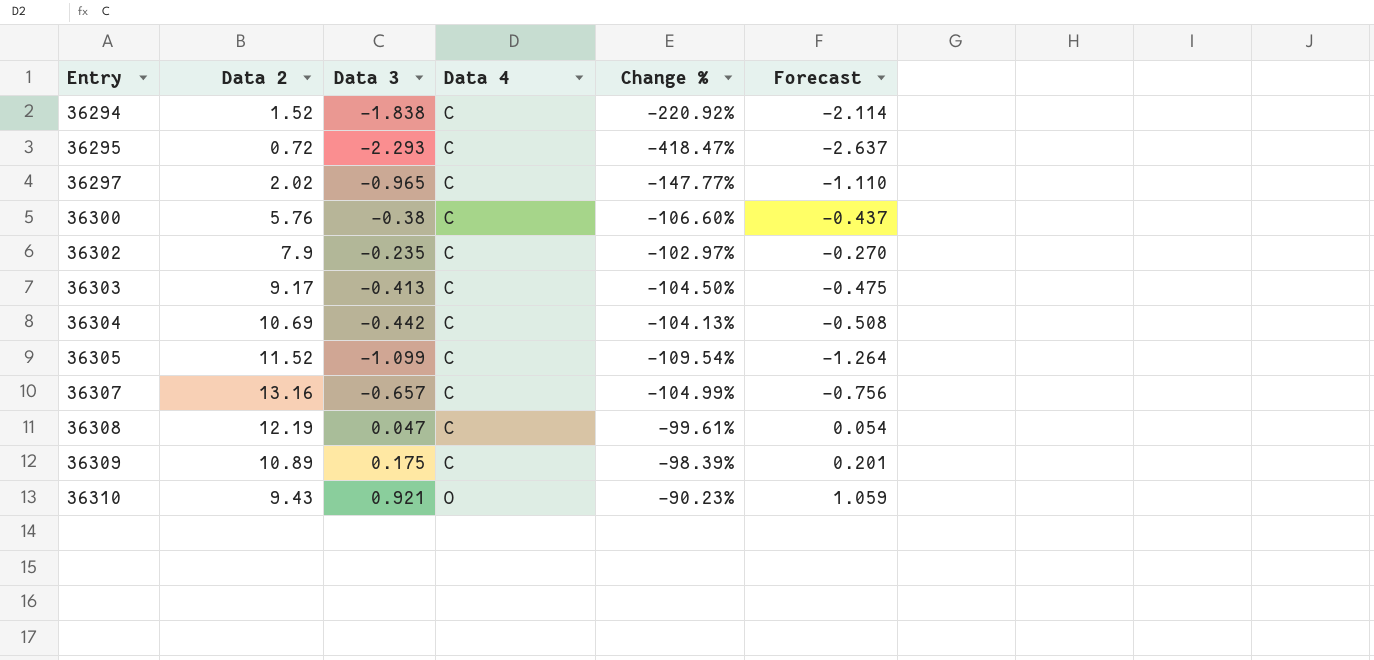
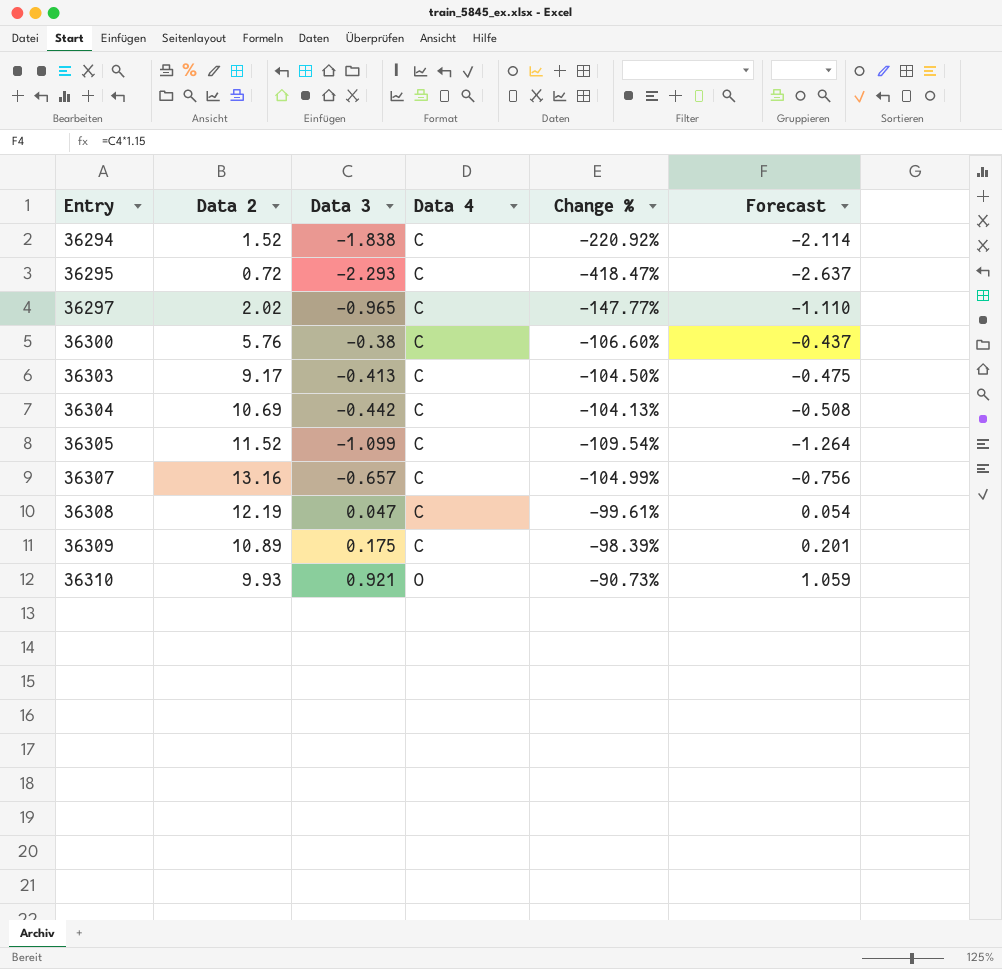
row 36302: 7.9 | -0.235 | C | -102.97% | -0.270 -> none
36310 | Data 2: 9.43 -> 9.93
36310 | Change %: -90.23% -> -90.73%

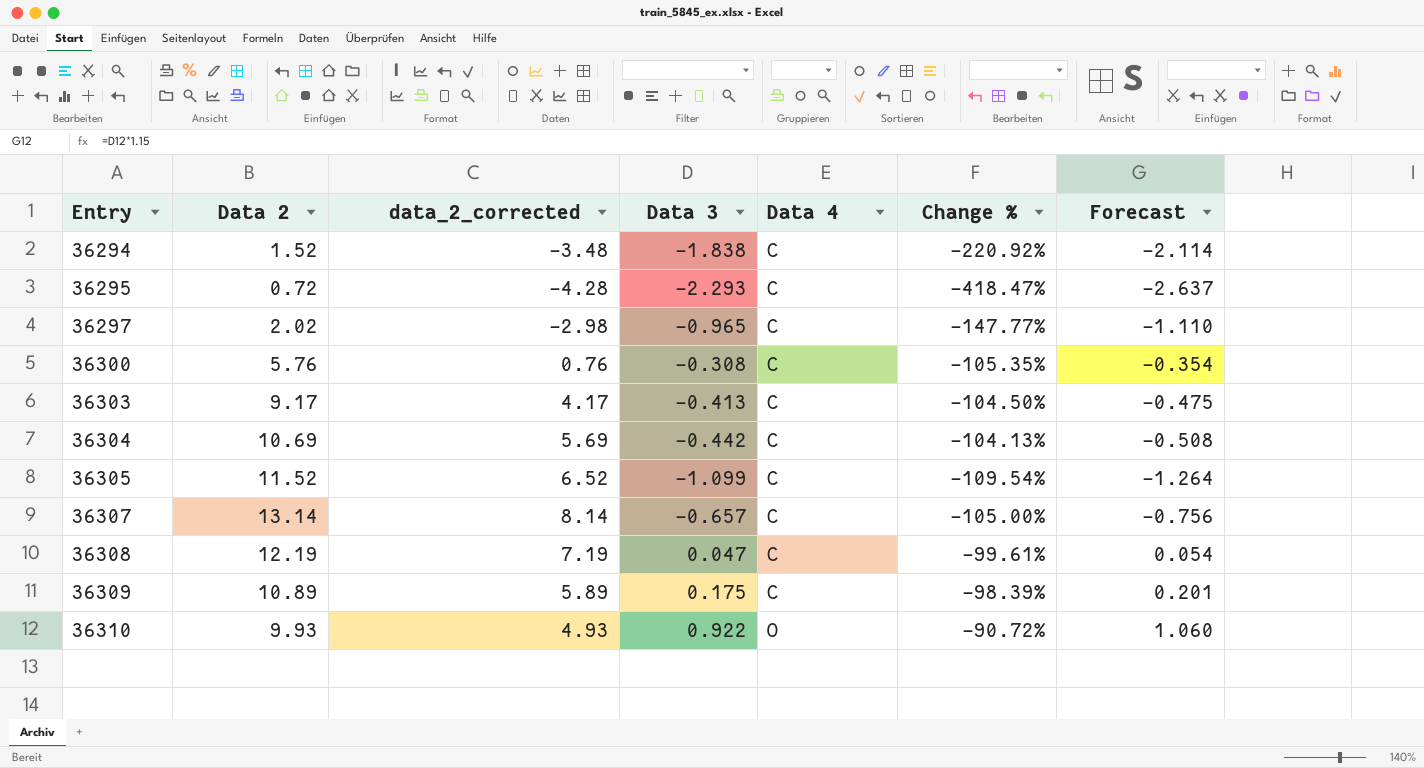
column data_2_corrected | formula: none -> [Data 2] - 5
36300 | Data 3: -0.38 -> -0.308
36300 | Change %: -106.60% -> -105.35%
36300 | Forecast: -0.437 -> -0.354
36307 | Data 2: 13.16 -> 13.14
36307 | Change %: -104.99% -> -105.00%
36310 | Data 3: 0.921 -> 0.922
36310 | Change %: -90.73% -> -90.72%
36310 | Forecast: 1.059 -> 1.060

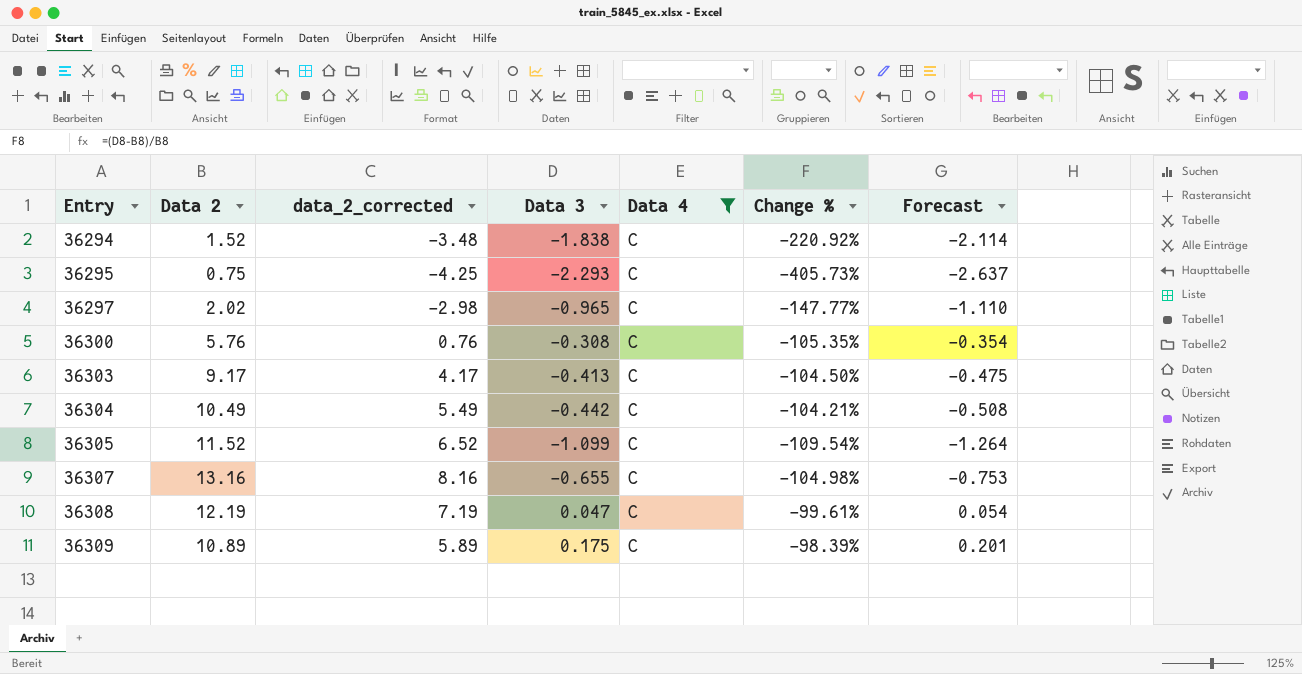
filter: none -> Data 4 = C
36295 | Data 2: 0.72 -> 0.75
36295 | data_2_corrected: -4.28 -> -4.25
36295 | Change %: -418.47% -> -405.73%
36304 | Data 2: 10.69 -> 10.49
36304 | data_2_corrected: 5.69 -> 5.49
36304 | Change %: -104.13% -> -104.21%
36307 | Data 2: 13.14 -> 13.16
36307 | data_2_corrected: 8.14 -> 8.16
36307 | Data 3: -0.657 -> -0.655
36307 | Change %: -105.00% -> -104.98%
36307 | Forecast: -0.756 -> -0.753

